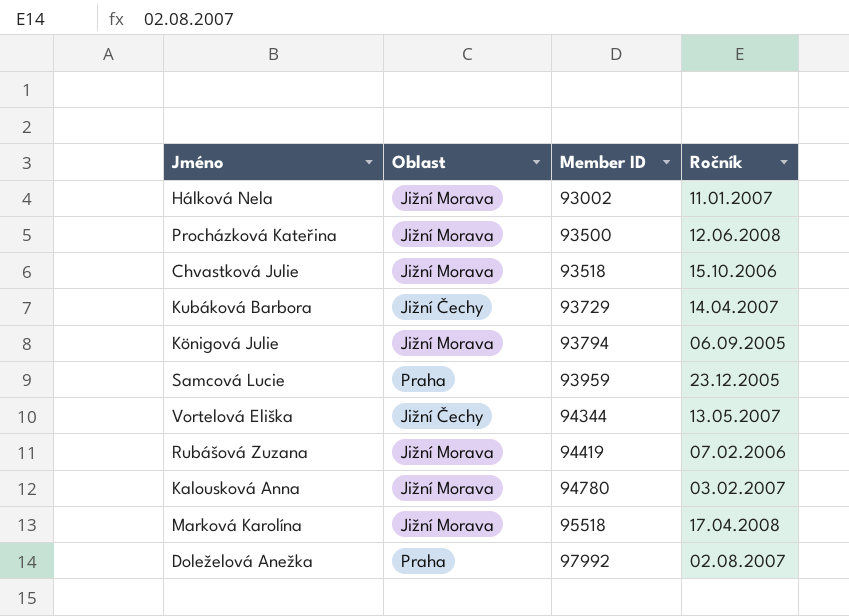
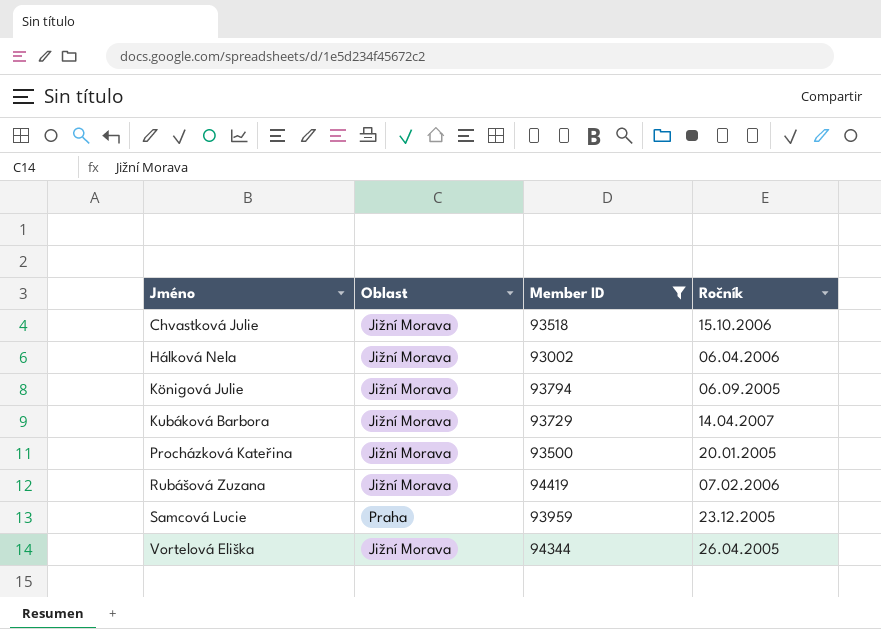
filter: none -> Member ID <= 94419
row order: Member ID ascending -> Jméno ascending
Hálková Nela | Ročník: 11.01.2007 -> 06.04.2006
Kubáková Barbora | Oblast: Jižní Čechy -> Jižní Morava
Procházková Kateřina | Ročník: 12.06.2008 -> 20.01.2005
Vortelová Eliška | Oblast: Jižní Čechy -> Jižní Morava
Vortelová Eliška | Ročník: 13.05.2007 -> 26.04.2005

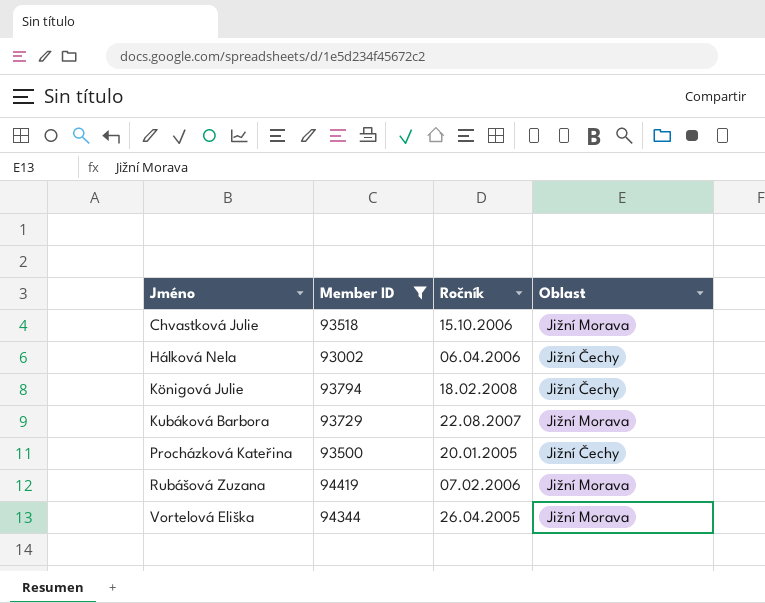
column Oblast | position: 2 -> 4
row Samcová Lucie: Praha | 93959 | 23.12.2005 -> none
Hálková Nela | Oblast: Jižní Morava -> Jižní Čechy
Königová Julie | Ročník: 06.09.2005 -> 18.02.2008
Königová Julie | Oblast: Jižní Morava -> Jižní Čechy
Kubáková Barbora | Ročník: 14.04.2007 -> 22.08.2007
Procházková Kateřina | Oblast: Jižní Morava -> Jižní Čechy

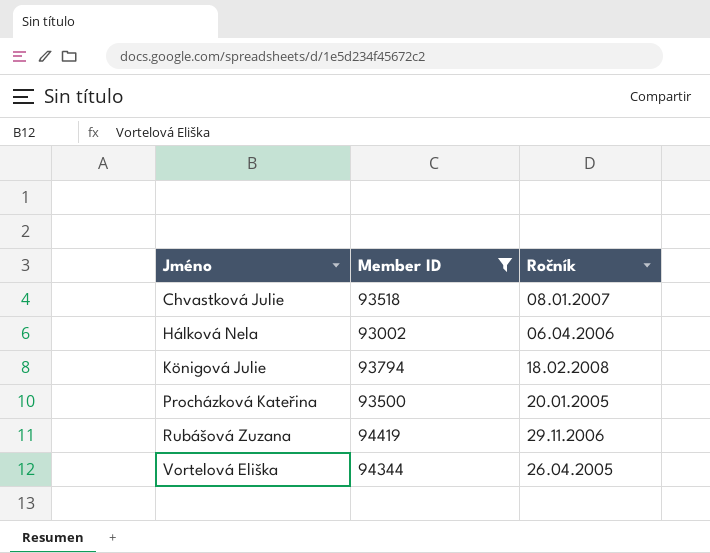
column Oblast | position: 4 -> none
row Kubáková Barbora: 93729 | 22.08.2007 | Jižní Morava -> none
Chvastková Julie | Ročník: 15.10.2006 -> 08.01.2007
Rubášová Zuzana | Ročník: 07.02.2006 -> 29.11.2006

